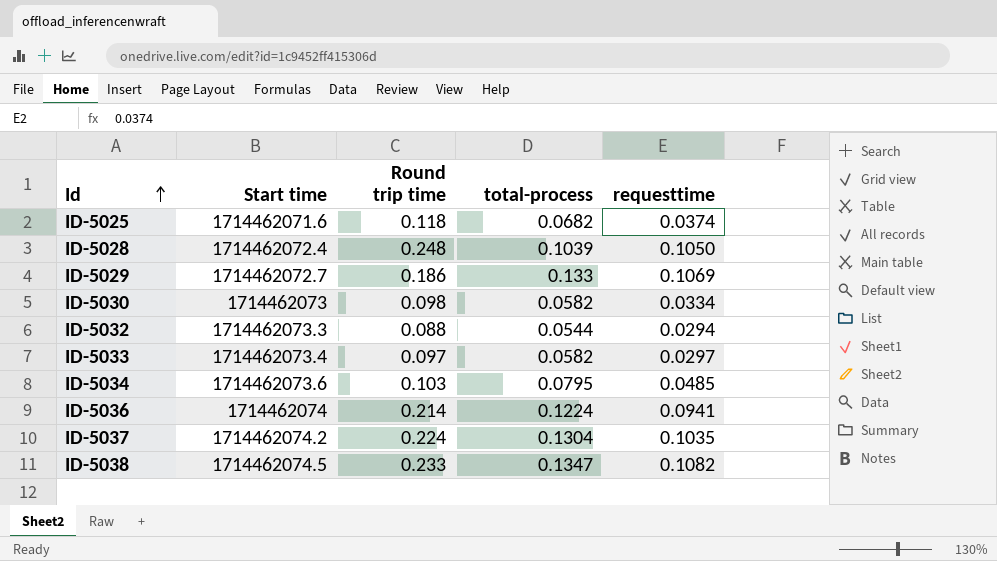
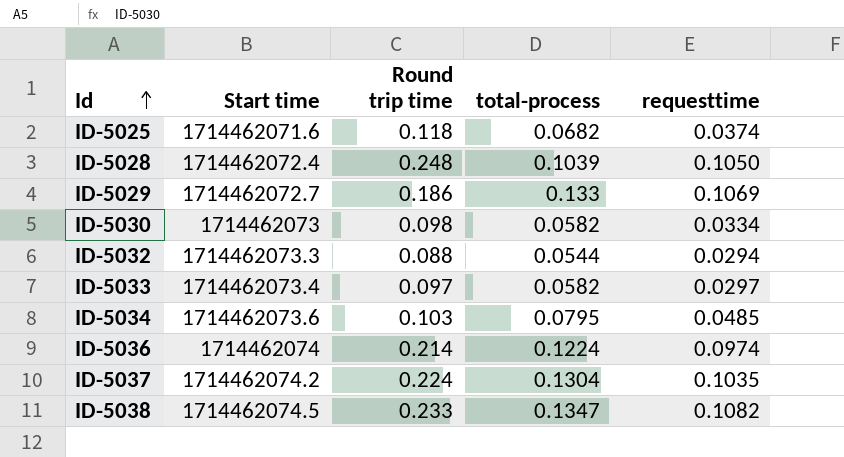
ID-5036 | requesttime: 0.0941 -> 0.0974

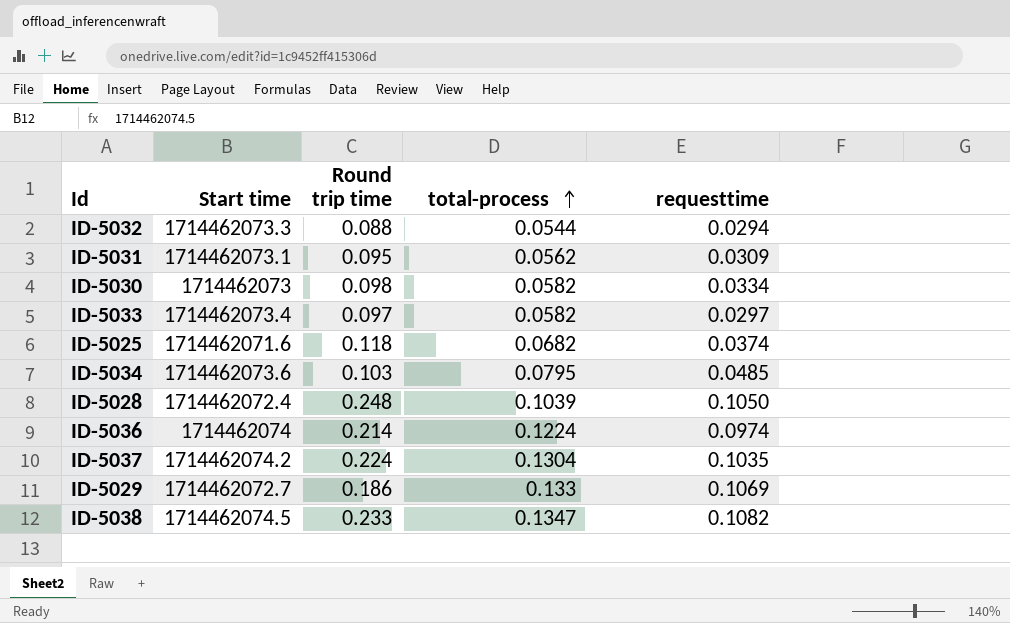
row order: Id ascending -> total-process ascending
row ID-5031: none -> 1714462073.1 | 0.095 | 0.0562 | 0.0309

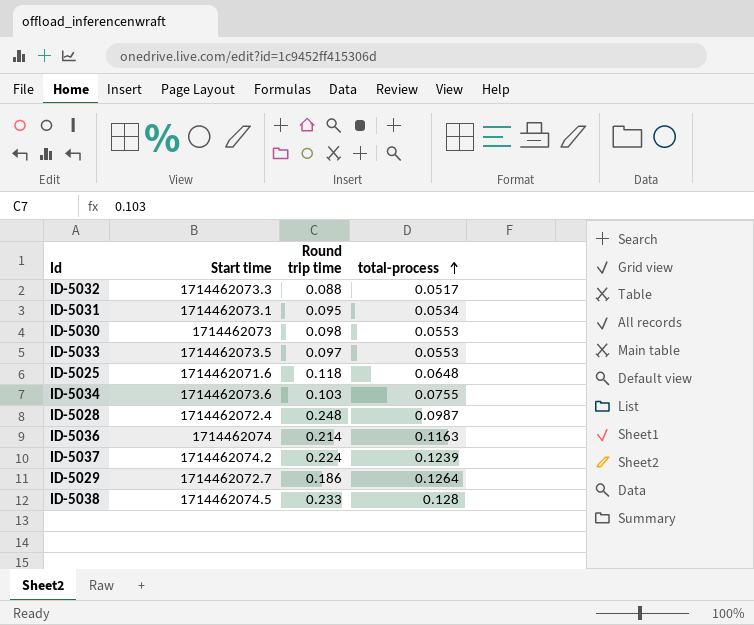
column requesttime | position: 5 -> none
ID-5032 | total-process: 0.0544 -> 0.0517
ID-5031 | total-process: 0.0562 -> 0.0534
ID-5030 | total-process: 0.0582 -> 0.0553
ID-5033 | Start time: 1714462073.4 -> 1714462073.5
ID-5033 | total-process: 0.0582 -> 0.0553
ID-5025 | total-process: 0.0682 -> 0.0648
ID-5034 | total-process: 0.0795 -> 0.0755
ID-5028 | total-process: 0.1039 -> 0.0987
ID-5036 | total-process: 0.1224 -> 0.1163
ID-5037 | total-process: 0.1304 -> 0.1239
ID-5029 | total-process: 0.133 -> 0.1264
ID-5038 | total-process: 0.1347 -> 0.128

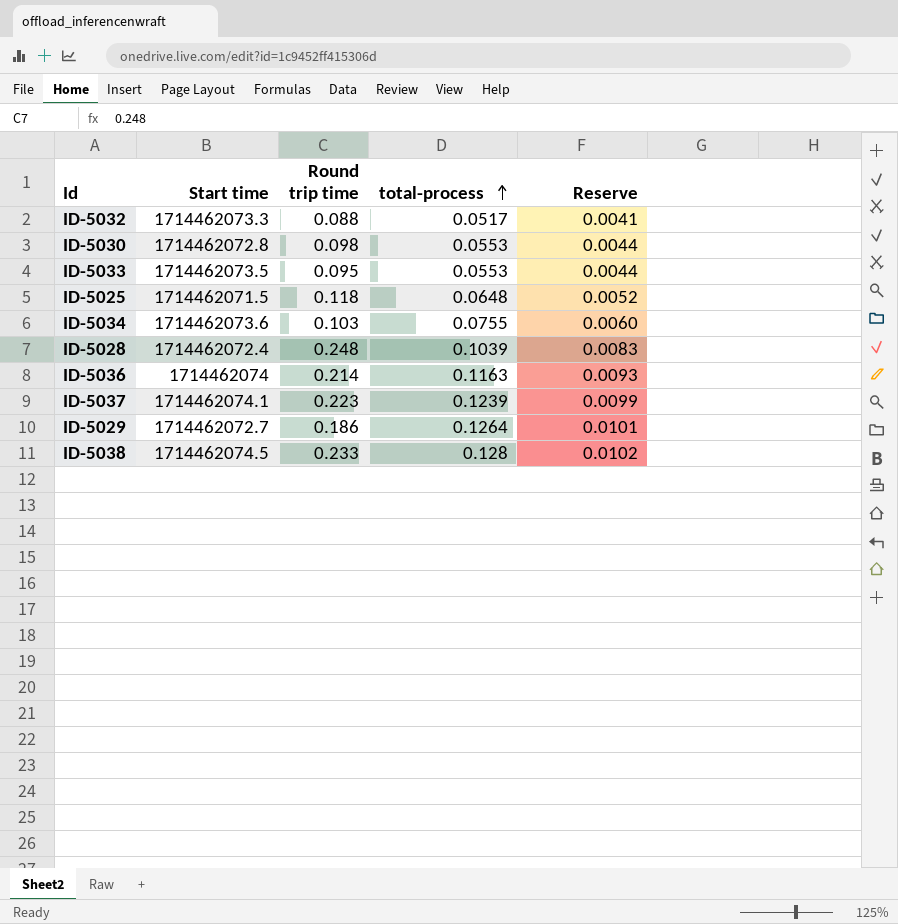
column Reserve | formula: none -> [total-process] * 0.08
row ID-5031: 1714462073.1 | 0.095 | 0.0534 -> none
ID-5030 | Start time: 1714462073 -> 1714462072.8
ID-5033 | Round trip time: 0.097 -> 0.095
ID-5025 | Start time: 1714462071.6 -> 1714462071.5
ID-5028 | total-process: 0.0987 -> 0.1039
ID-5037 | Start time: 1714462074.2 -> 1714462074.1
ID-5037 | Round trip time: 0.224 -> 0.223

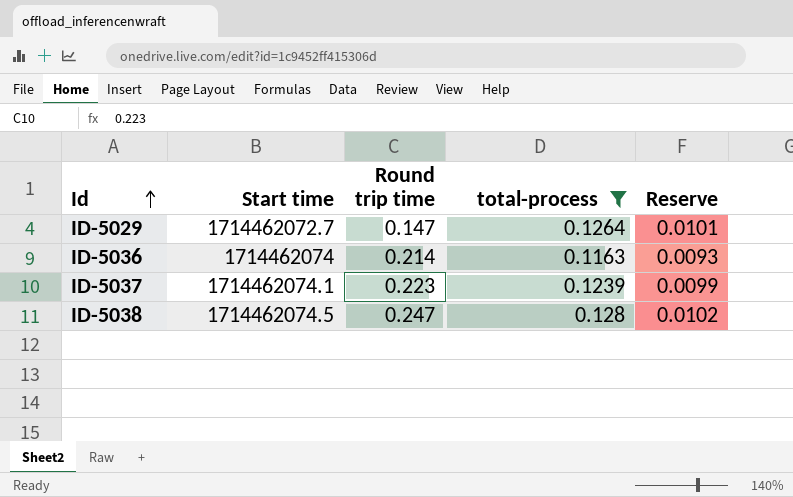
filter: none -> total-process >= 0.1163
row order: total-process ascending -> Id ascending
ID-5029 | Round trip time: 0.186 -> 0.147
ID-5038 | Round trip time: 0.233 -> 0.247

